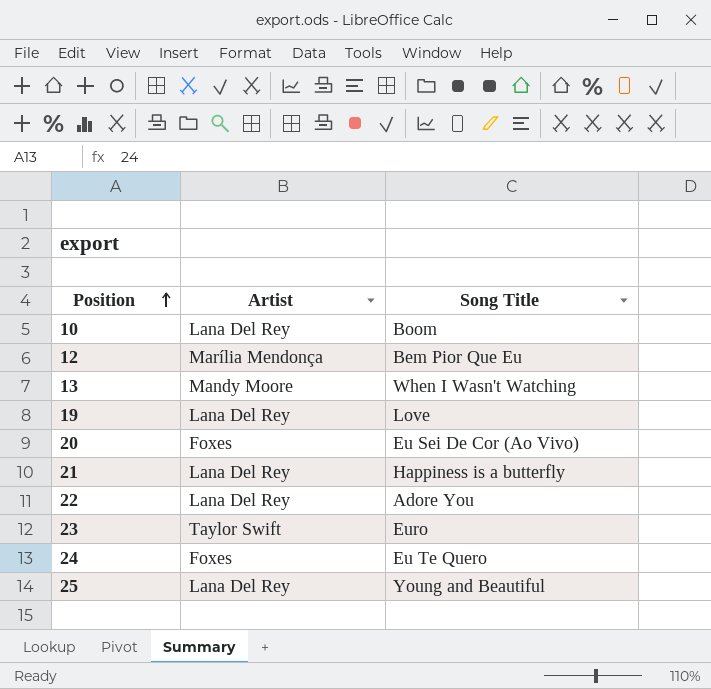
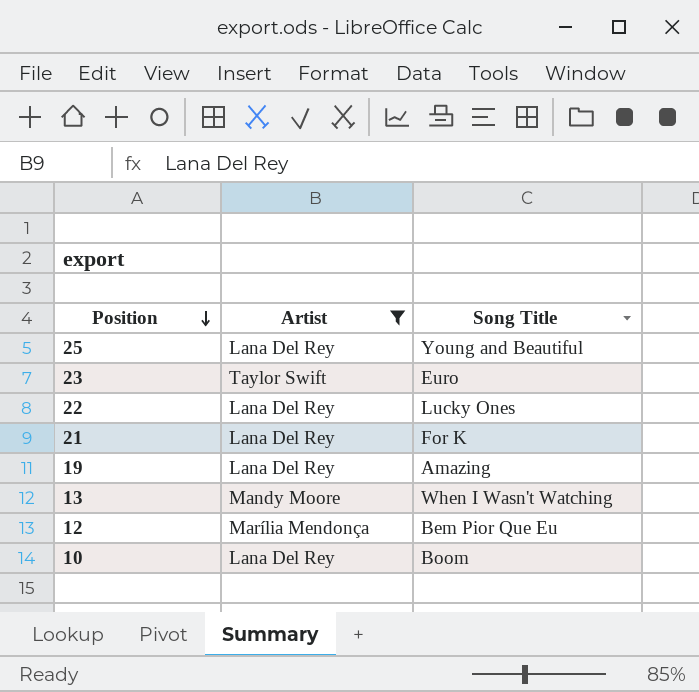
filter: none -> Artist != Foxes
row order: Position ascending -> Position descending
22 | Song Title: Adore You -> Lucky Ones
21 | Song Title: Happiness is a butterfly -> For K
19 | Song Title: Love -> Amazing

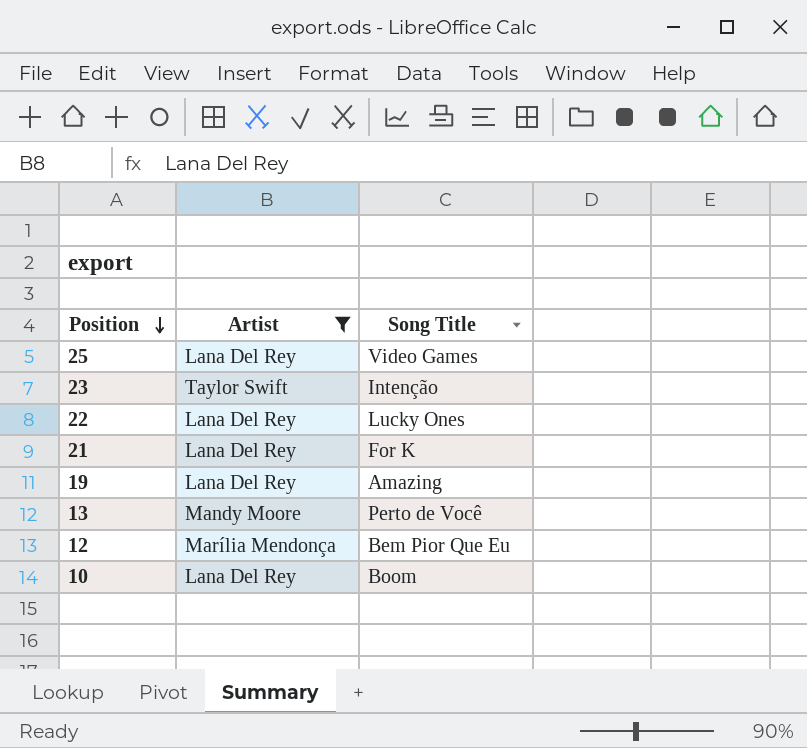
25 | Song Title: Young and Beautiful -> Video Games
23 | Song Title: Euro -> Intenção
13 | Song Title: When I Wasn't Watching -> Perto de Você

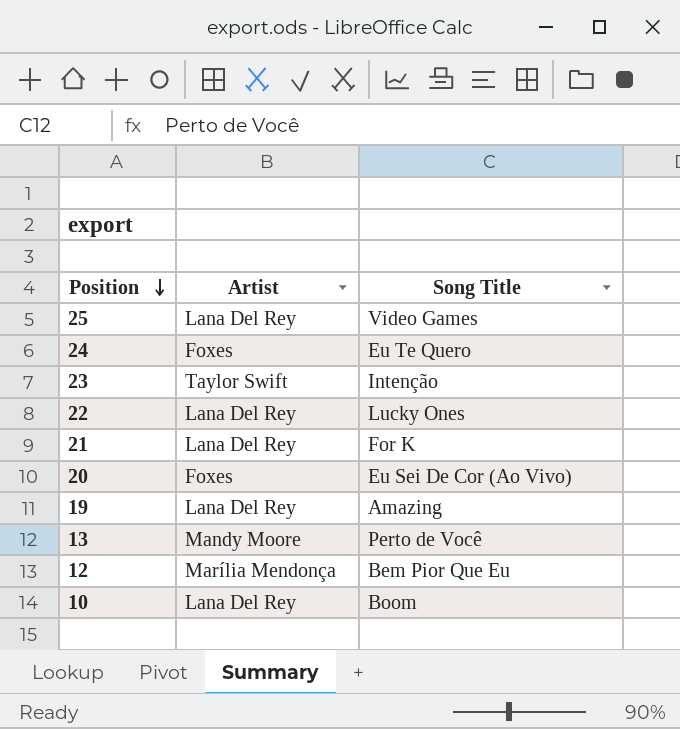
filter: Artist != Foxes -> none

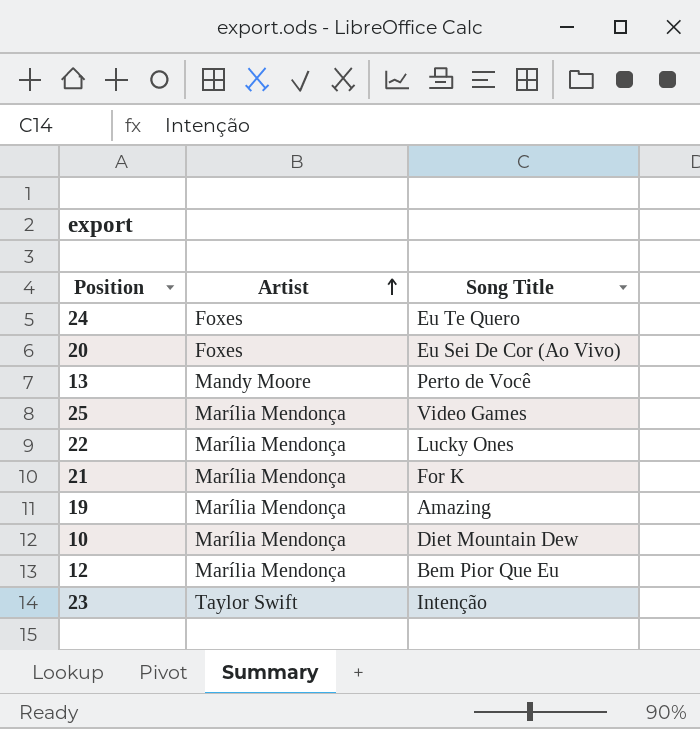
row order: Position descending -> Artist ascending
25 | Artist: Lana Del Rey -> Marília Mendonça
22 | Artist: Lana Del Rey -> Marília Mendonça
21 | Artist: Lana Del Rey -> Marília Mendonça
19 | Artist: Lana Del Rey -> Marília Mendonça
10 | Artist: Lana Del Rey -> Marília Mendonça
10 | Song Title: Boom -> Diet Mountain Dew

